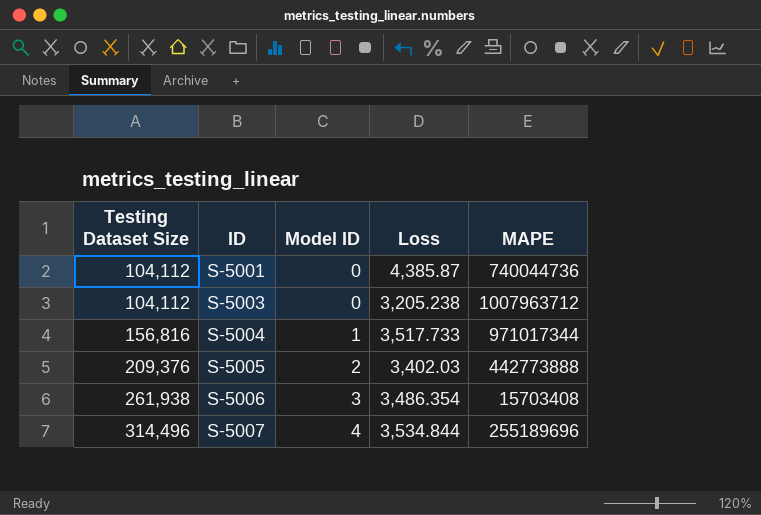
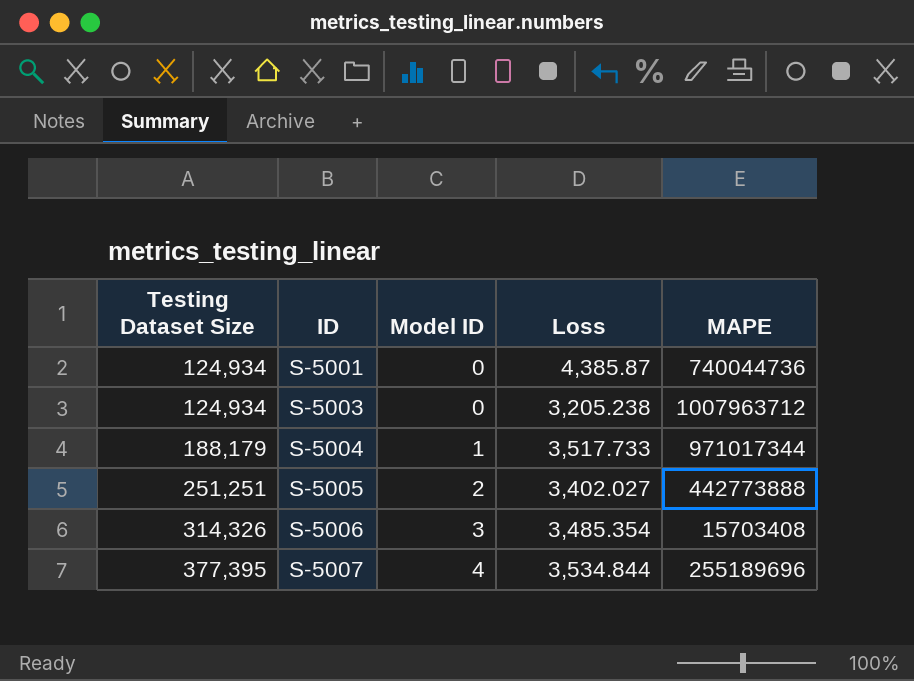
S-5001 | Testing Dataset Size: 104,112 -> 124,934
S-5003 | Testing Dataset Size: 104,112 -> 124,934
S-5004 | Testing Dataset Size: 156,816 -> 188,179
S-5005 | Testing Dataset Size: 209,376 -> 251,251
S-5005 | Loss: 3,402.03 -> 3,402.027
S-5006 | Testing Dataset Size: 261,938 -> 314,326
S-5006 | Loss: 3,486.354 -> 3,485.354
S-5007 | Testing Dataset Size: 314,496 -> 377,395

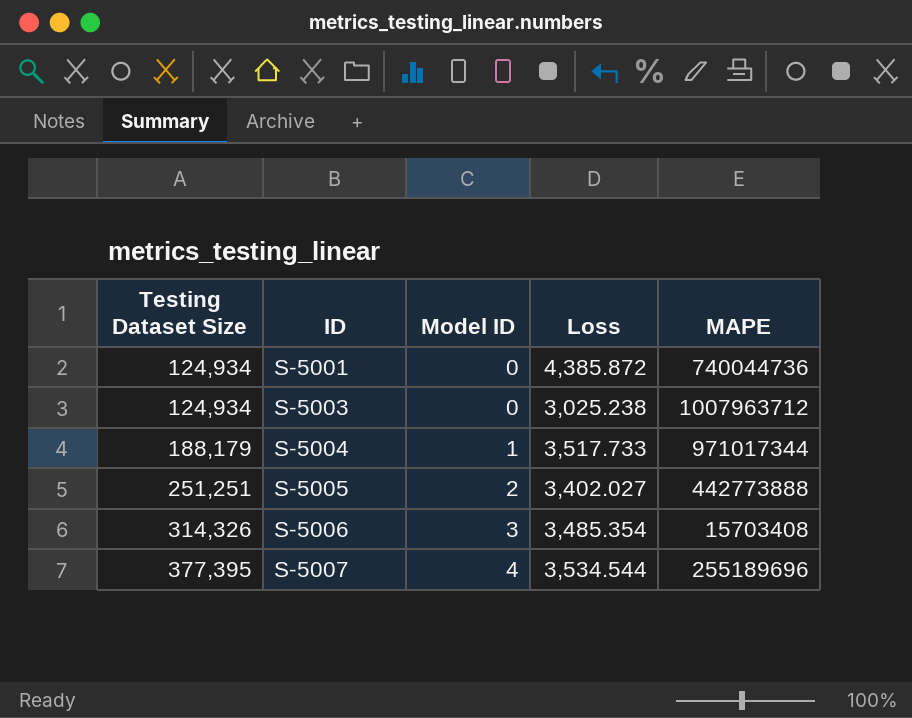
S-5001 | Loss: 4,385.87 -> 4,385.872
S-5003 | Loss: 3,205.238 -> 3,025.238
S-5007 | Loss: 3,534.844 -> 3,534.544

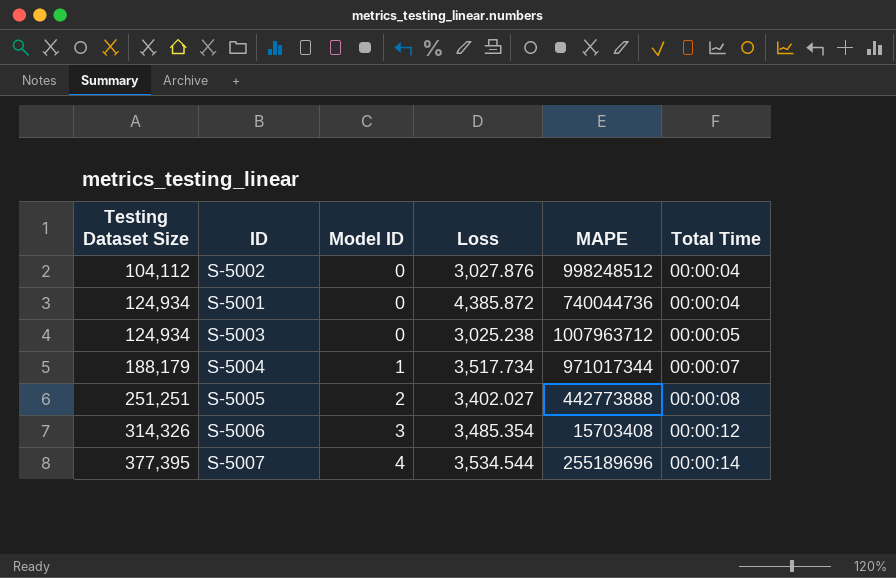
column Total Time | position: none -> 6
row S-5002: none -> 104,112 | 0 | 3,027.876 | 998248512 | 00:00:04
S-5004 | Loss: 3,517.733 -> 3,517.734

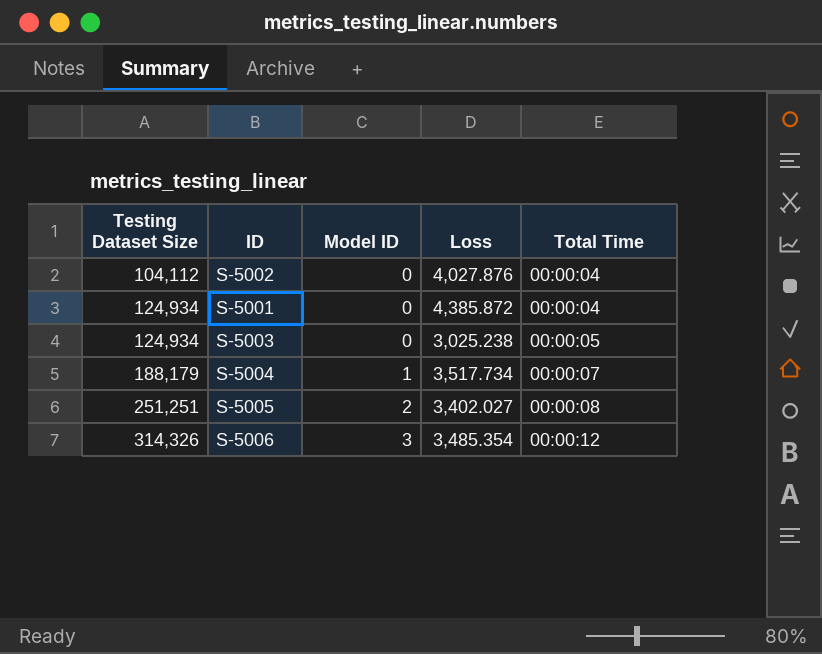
column MAPE | position: 5 -> none
row S-5007: 377,395 | 4 | 3,534.544 | 255189696 | 00:00:14 -> none
S-5002 | Loss: 3,027.876 -> 4,027.876

